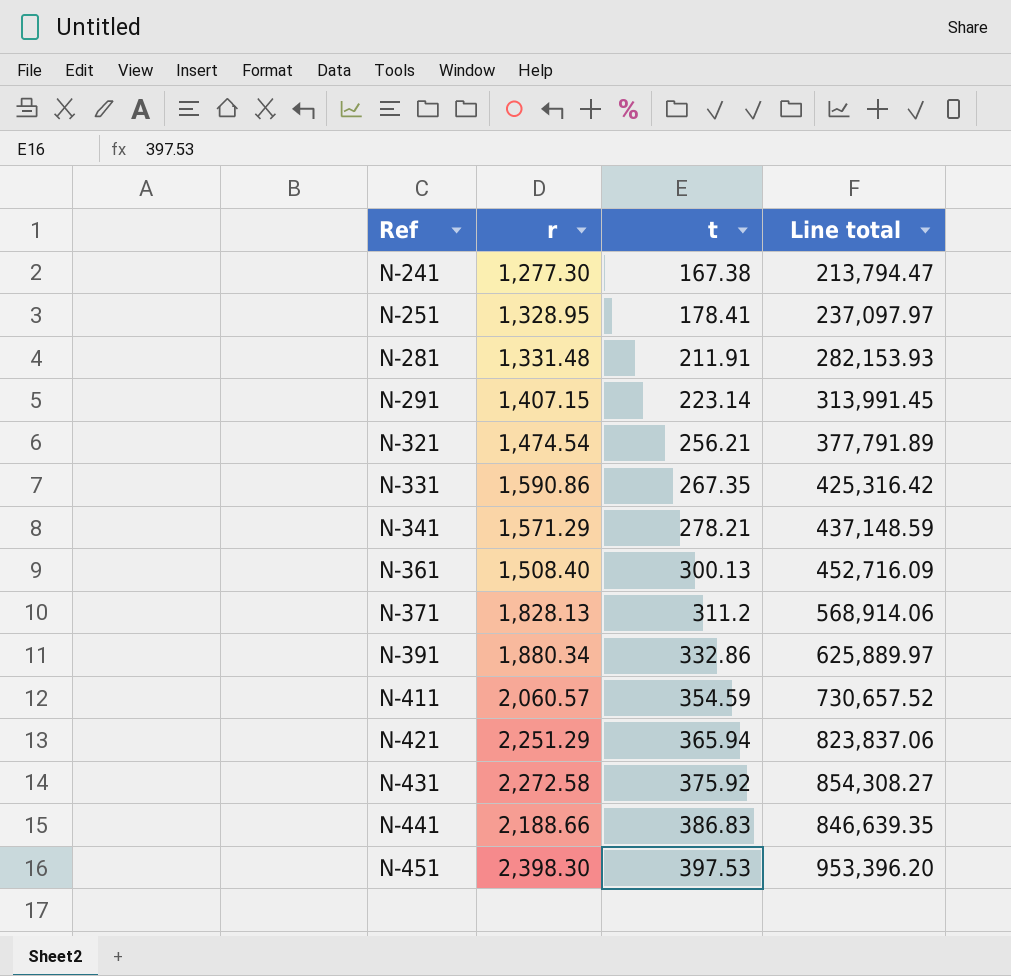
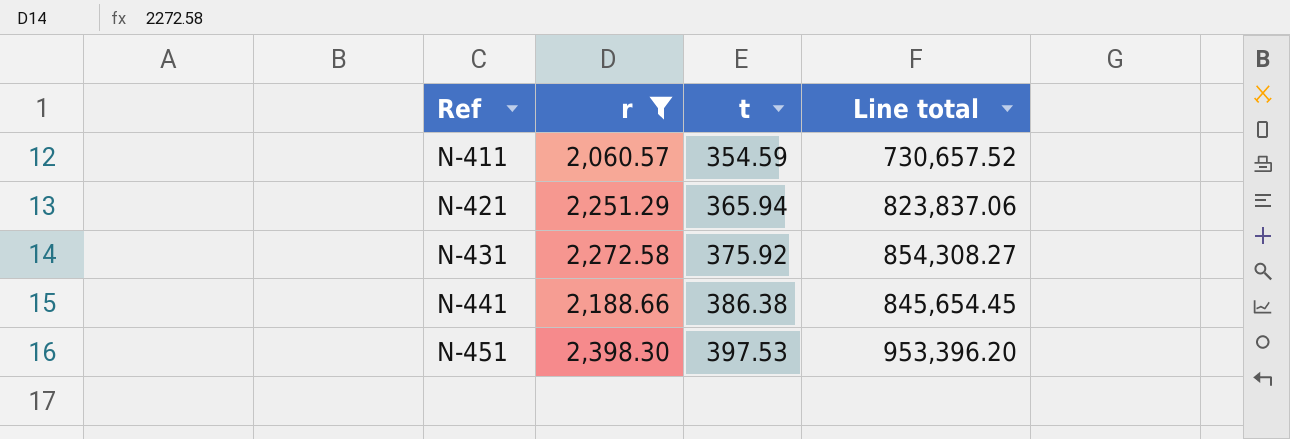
filter: none -> r >= 2,060.57
N-441 | t: 386.83 -> 386.38
N-441 | Line total: 846,639.35 -> 845,654.45

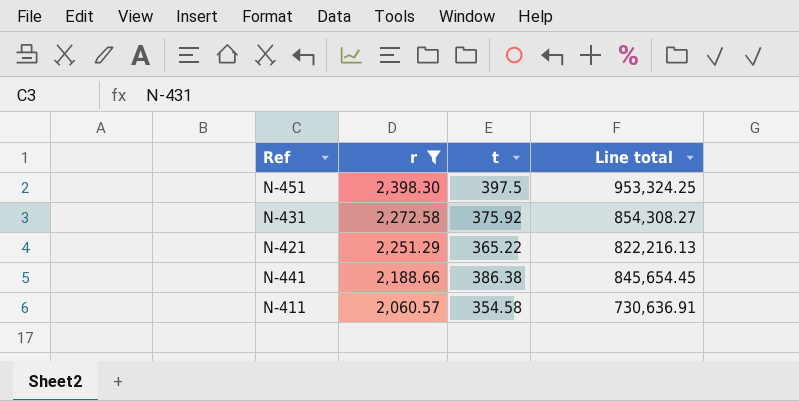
row order: Ref ascending -> r descending
N-451 | t: 397.53 -> 397.5
N-451 | Line total: 953,396.20 -> 953,324.25
N-421 | t: 365.94 -> 365.22
N-421 | Line total: 823,837.06 -> 822,216.13
N-411 | t: 354.59 -> 354.58
N-411 | Line total: 730,657.52 -> 730,636.91

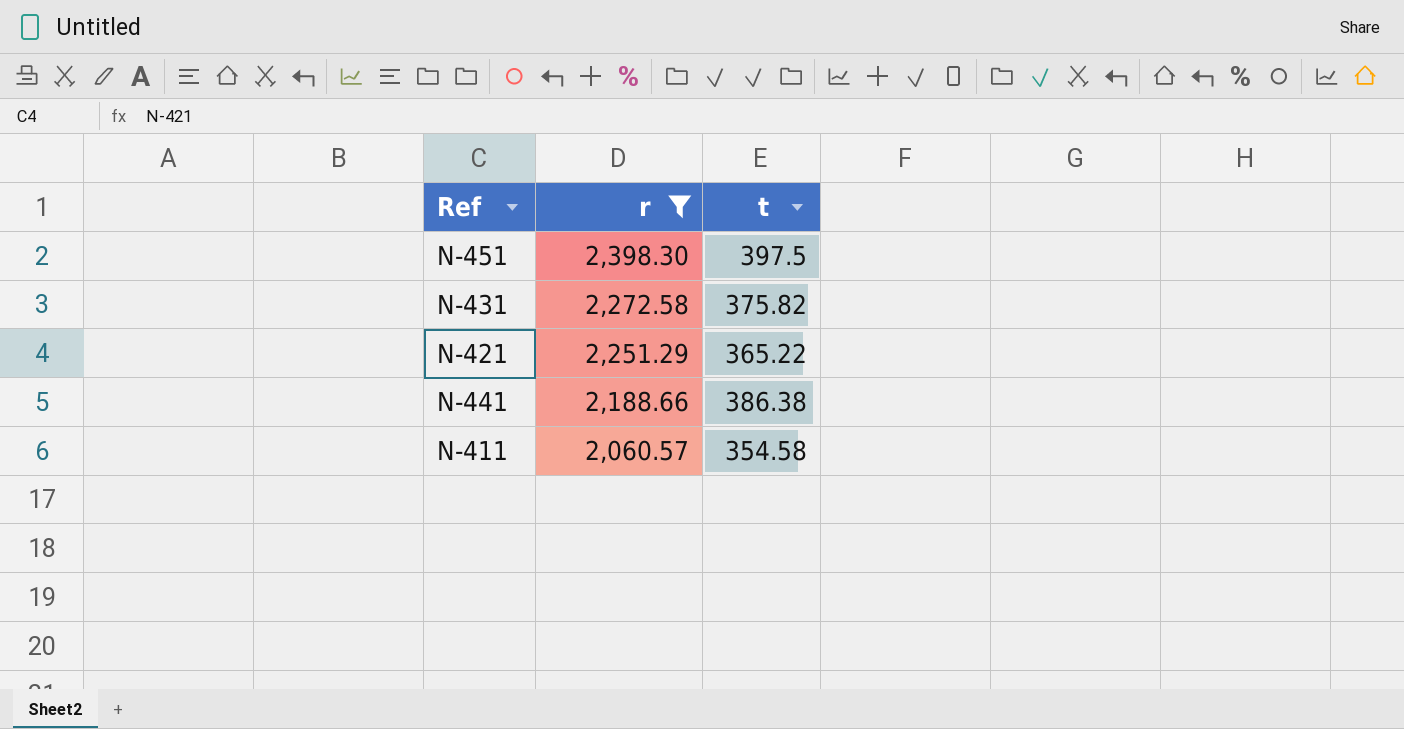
column Line total | formula: [r] * [t] -> none
N-431 | t: 375.92 -> 375.82

